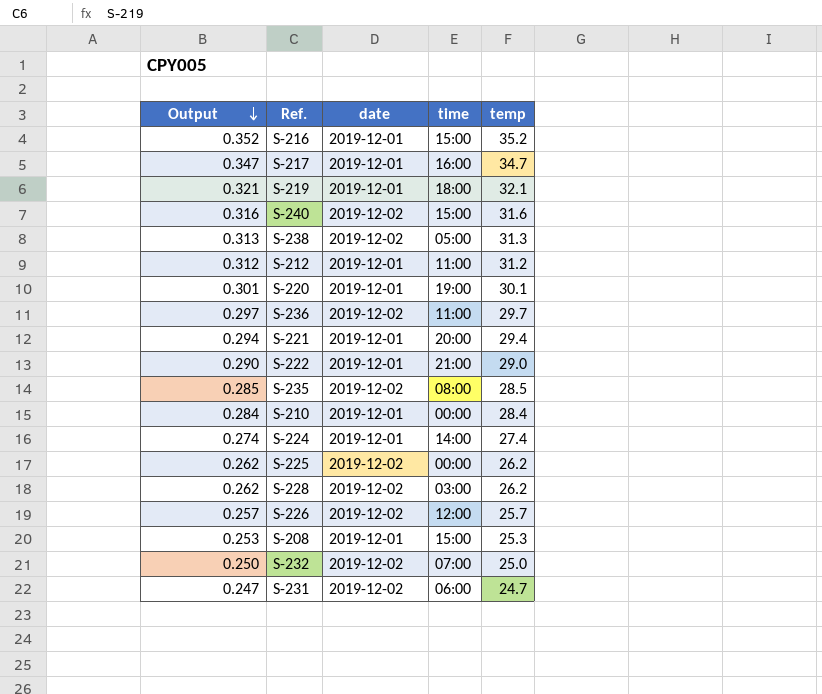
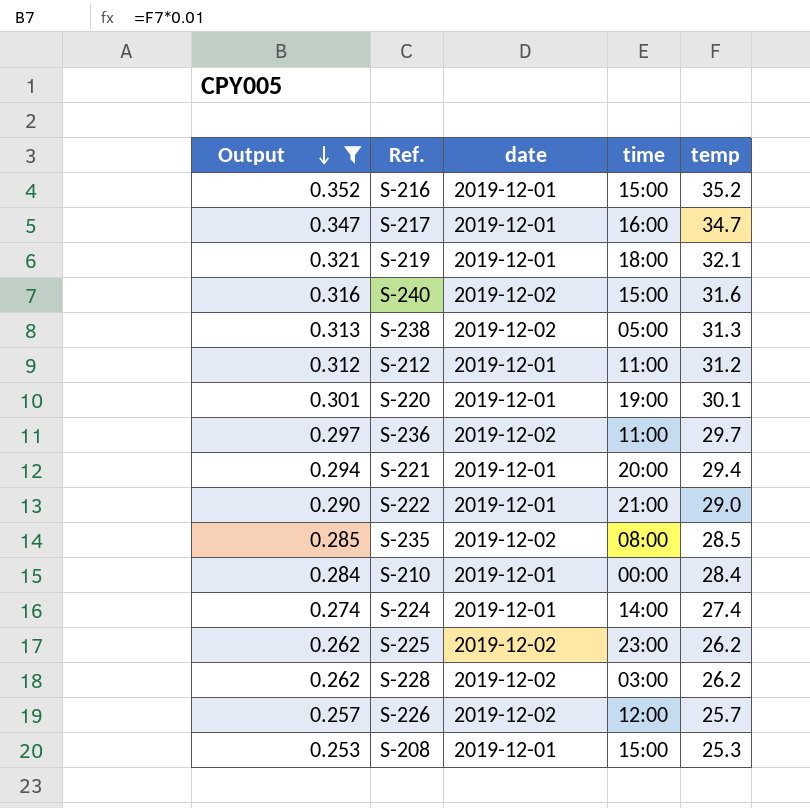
filter: none -> Output >= 0.253
S-225 | time: 00:00 -> 23:00

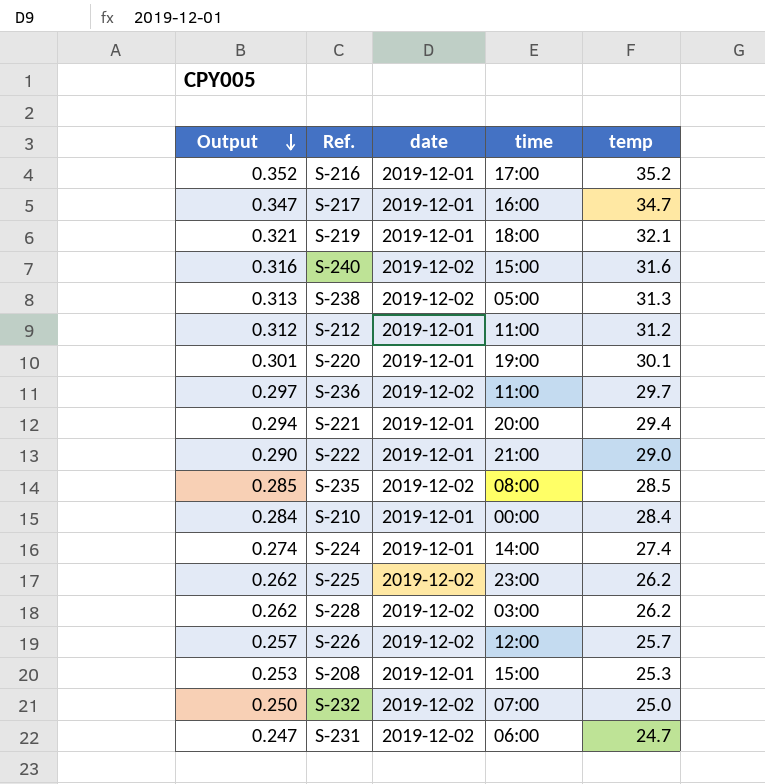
filter: Output >= 0.253 -> none
S-216 | time: 15:00 -> 17:00

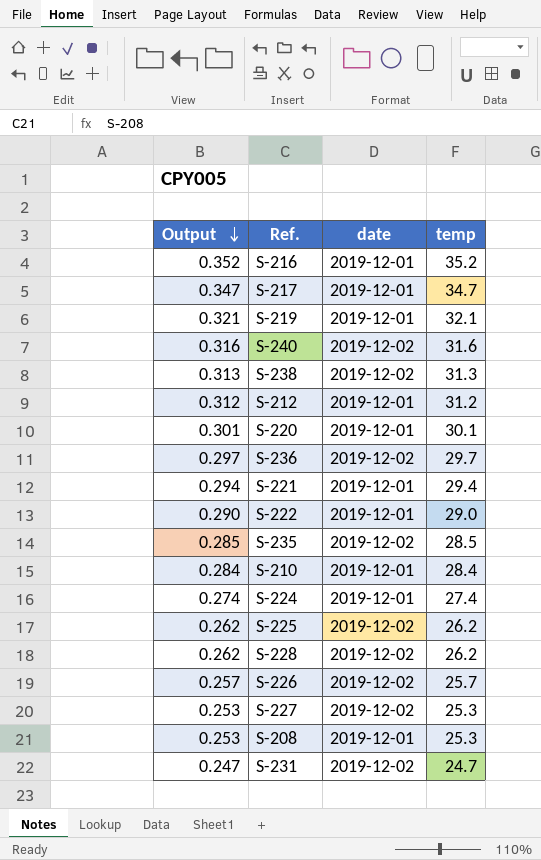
column time | position: 4 -> none
row S-232: 0.250 | 2019-12-02 | 07:00 | 25.0 -> none
row S-227: none -> 0.253 | 2019-12-02 | 25.3

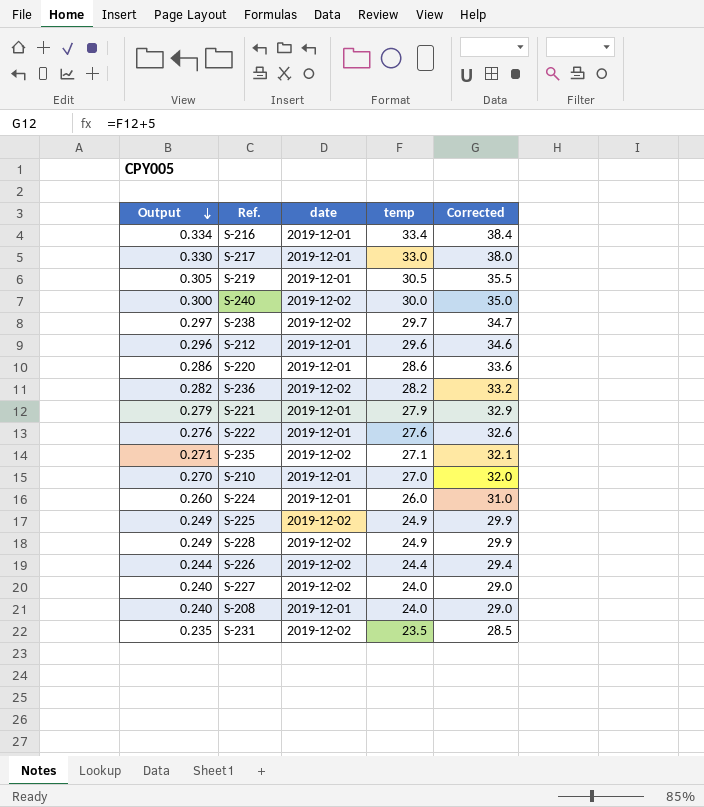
column Corrected | formula: none -> [temp] + 5
S-216 | Output: 0.352 -> 0.334
S-216 | temp: 35.2 -> 33.4
S-217 | Output: 0.347 -> 0.330
S-217 | temp: 34.7 -> 33.0
S-219 | Output: 0.321 -> 0.305
S-219 | temp: 32.1 -> 30.5
S-240 | Output: 0.316 -> 0.300
S-240 | temp: 31.6 -> 30.0
S-238 | Output: 0.313 -> 0.297
S-238 | temp: 31.3 -> 29.7
S-212 | Output: 0.312 -> 0.296
S-212 | temp: 31.2 -> 29.6
S-220 | Output: 0.301 -> 0.286
S-220 | temp: 30.1 -> 28.6
S-236 | Output: 0.297 -> 0.282
S-236 | temp: 29.7 -> 28.2
S-221 | Output: 0.294 -> 0.279
S-221 | temp: 29.4 -> 27.9
S-222 | Output: 0.290 -> 0.276
S-222 | temp: 29.0 -> 27.6
S-235 | Output: 0.285 -> 0.271
S-235 | temp: 28.5 -> 27.1
S-210 | Output: 0.284 -> 0.270
S-210 | temp: 28.4 -> 27.0
S-224 | Output: 0.274 -> 0.260
S-224 | temp: 27.4 -> 26.0
S-225 | Output: 0.262 -> 0.249
S-225 | temp: 26.2 -> 24.9
S-228 | Output: 0.262 -> 0.249
S-228 | temp: 26.2 -> 24.9
S-226 | Output: 0.257 -> 0.244
S-226 | temp: 25.7 -> 24.4
S-227 | Output: 0.253 -> 0.240
S-227 | temp: 25.3 -> 24.0
S-208 | Output: 0.253 -> 0.240
S-208 | temp: 25.3 -> 24.0
S-231 | Output: 0.247 -> 0.235
S-231 | temp: 24.7 -> 23.5

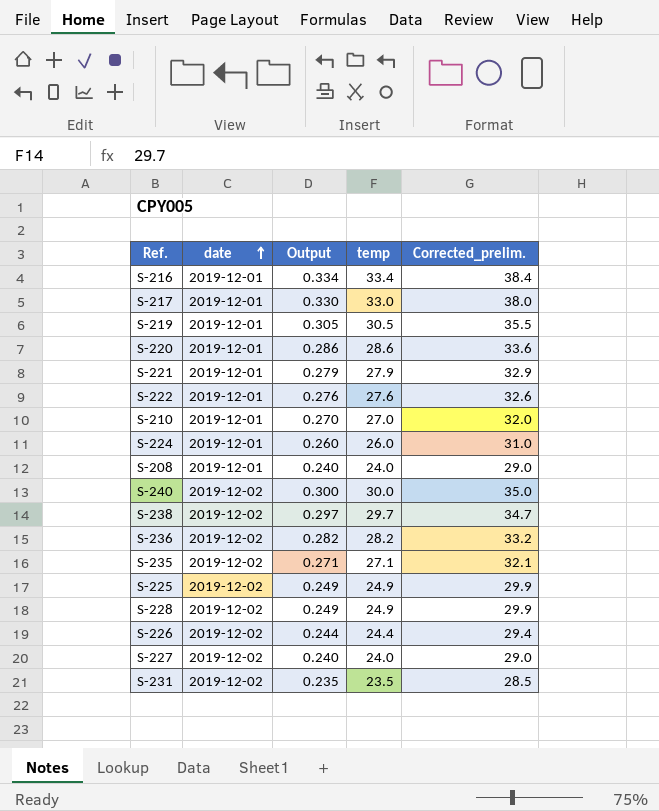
row order: Output descending -> date ascending
column Output | position: 1 -> 3
column name: Corrected -> Corrected_prelim.
row S-212: 0.296 | 2019-12-01 | 29.6 | 34.6 -> none

